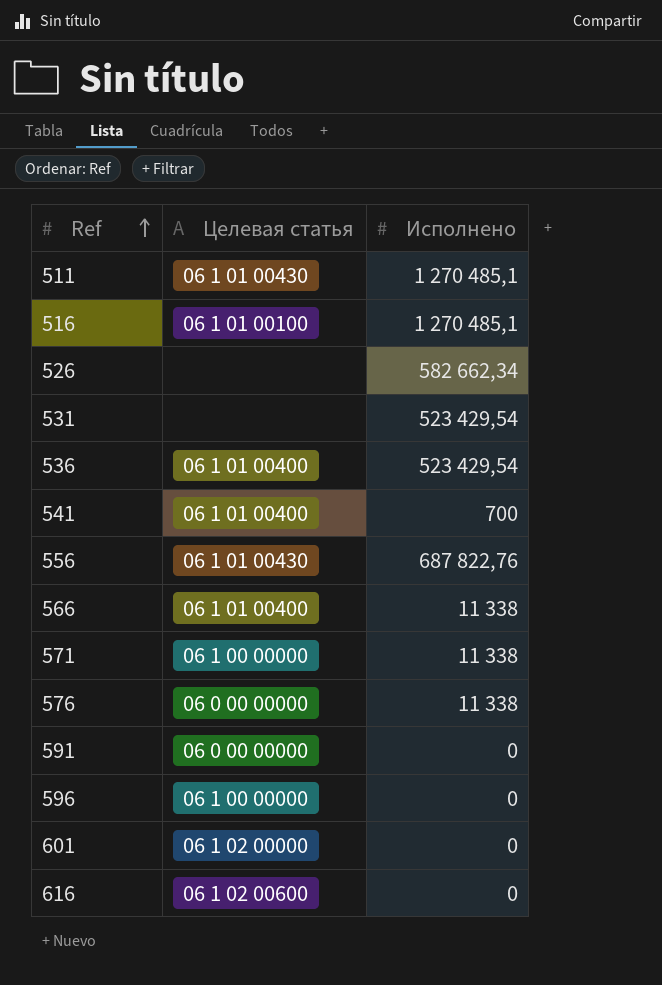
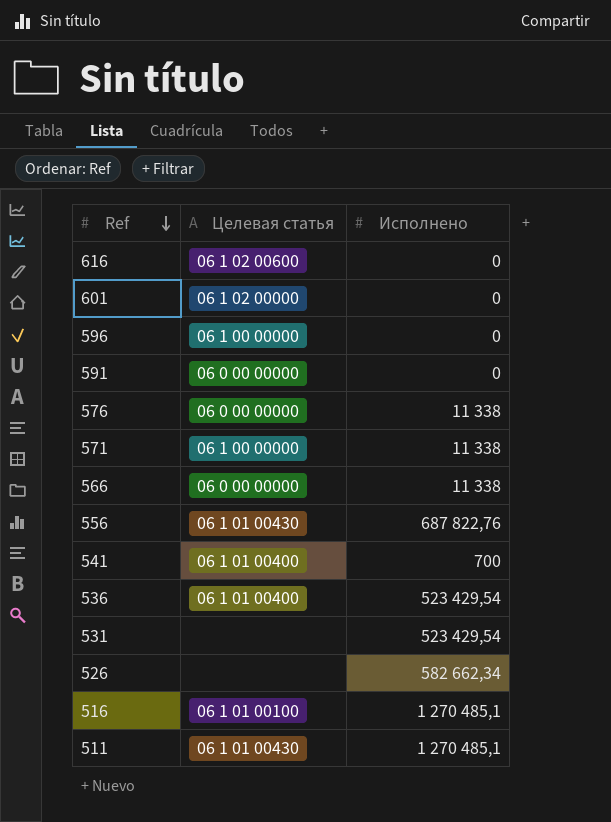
row order: Ref ascending -> Ref descending
566 | Целевая статья: 06 1 01 00400 -> 06 0 00 00000

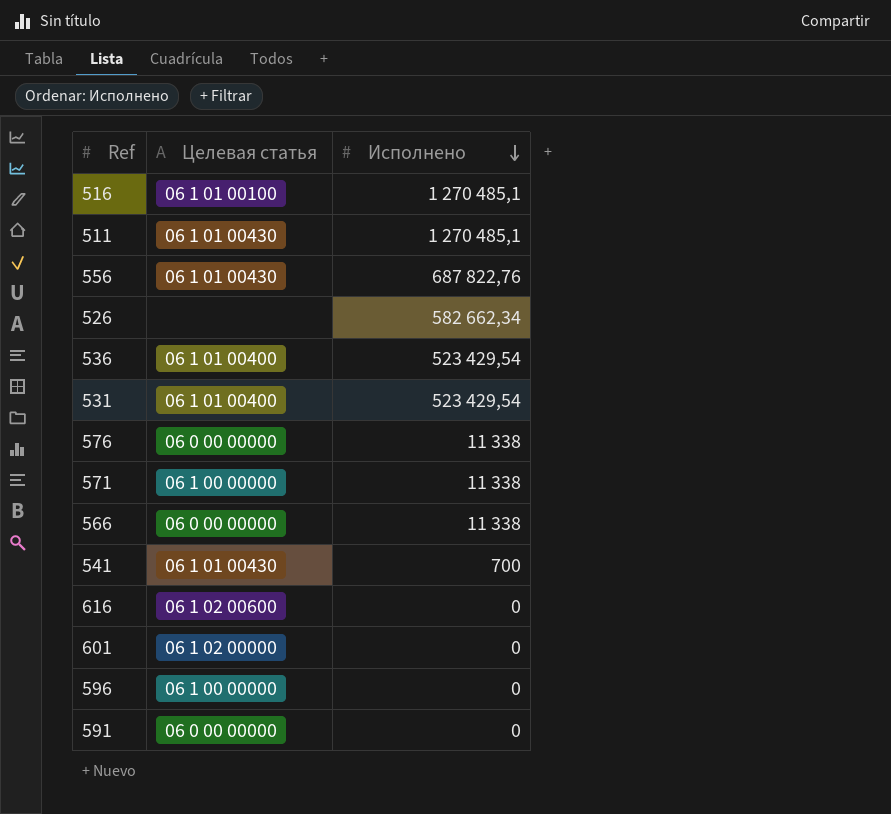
row order: Ref descending -> Исполнено descending
531 | Целевая статья: none -> 06 1 01 00400
541 | Целевая статья: 06 1 01 00400 -> 06 1 01 00430

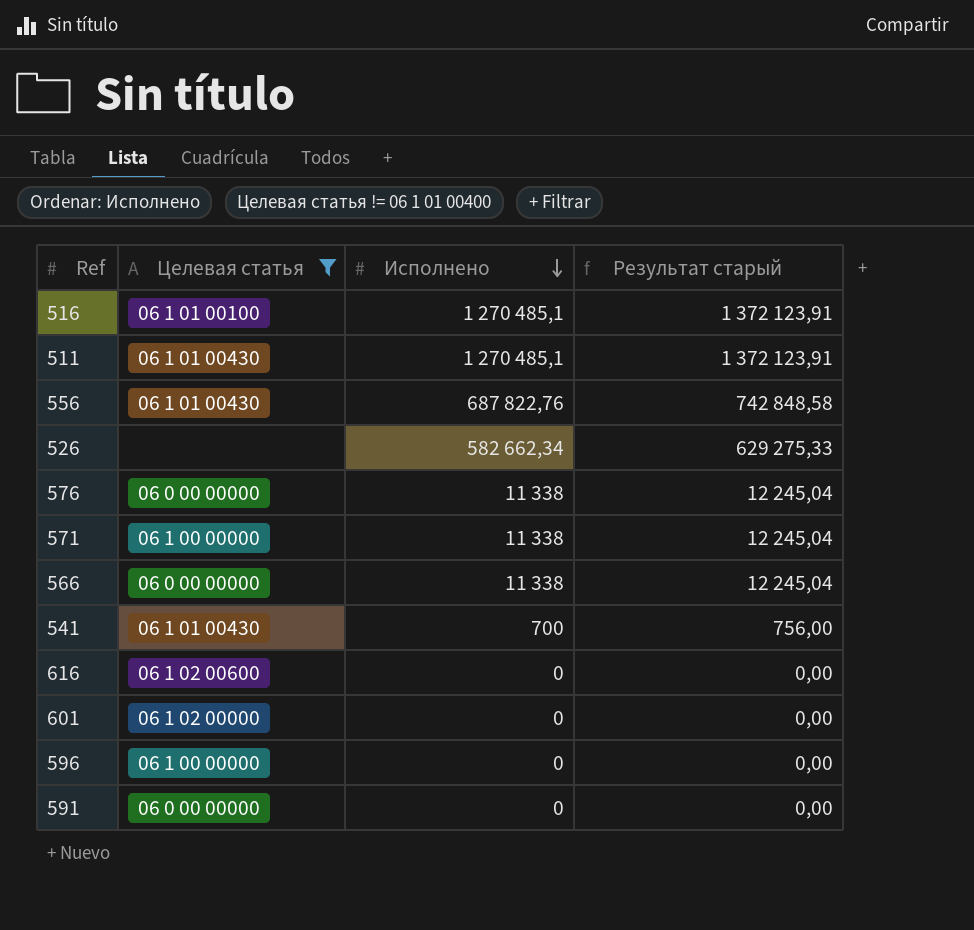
filter: none -> Целевая статья != 06 1 01 00400
column Результат старый | formula: none -> [Исполнено] * 1,08

